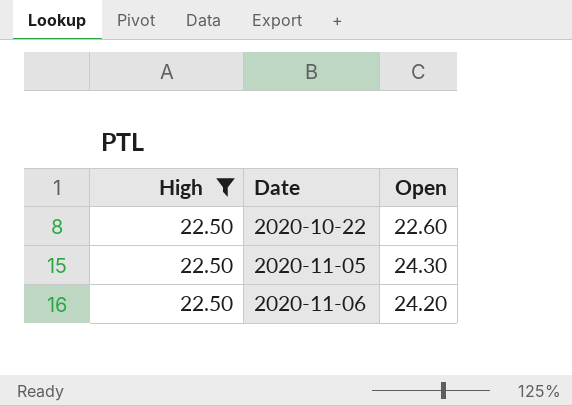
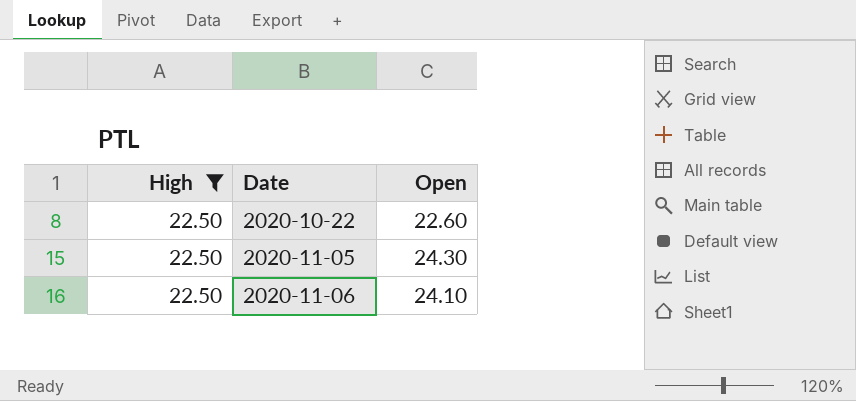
2020-11-06 | Open: 24.20 -> 24.10

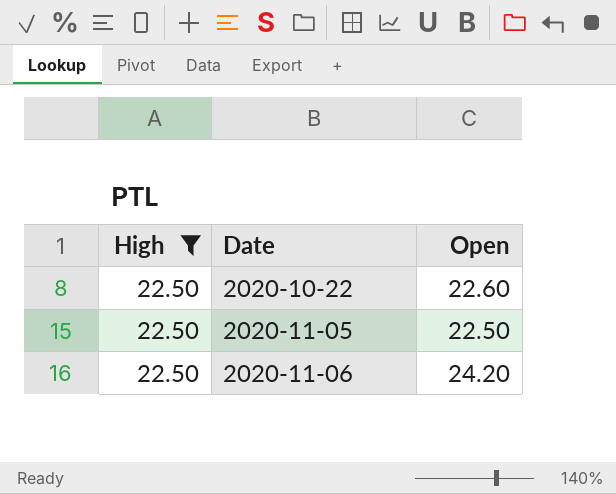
2020-11-05 | Open: 24.30 -> 22.50
2020-11-06 | Open: 24.10 -> 24.20

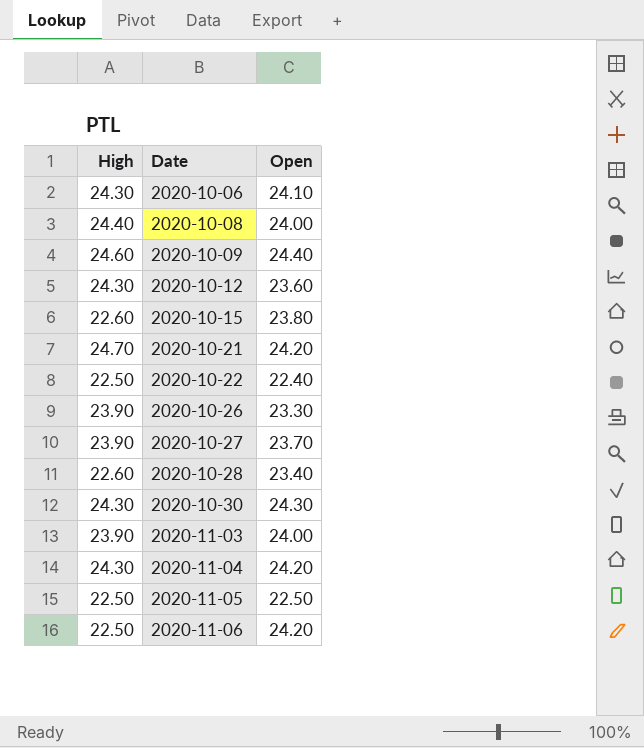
filter: High = 22.50 -> none
2020-10-22 | Open: 22.60 -> 22.40

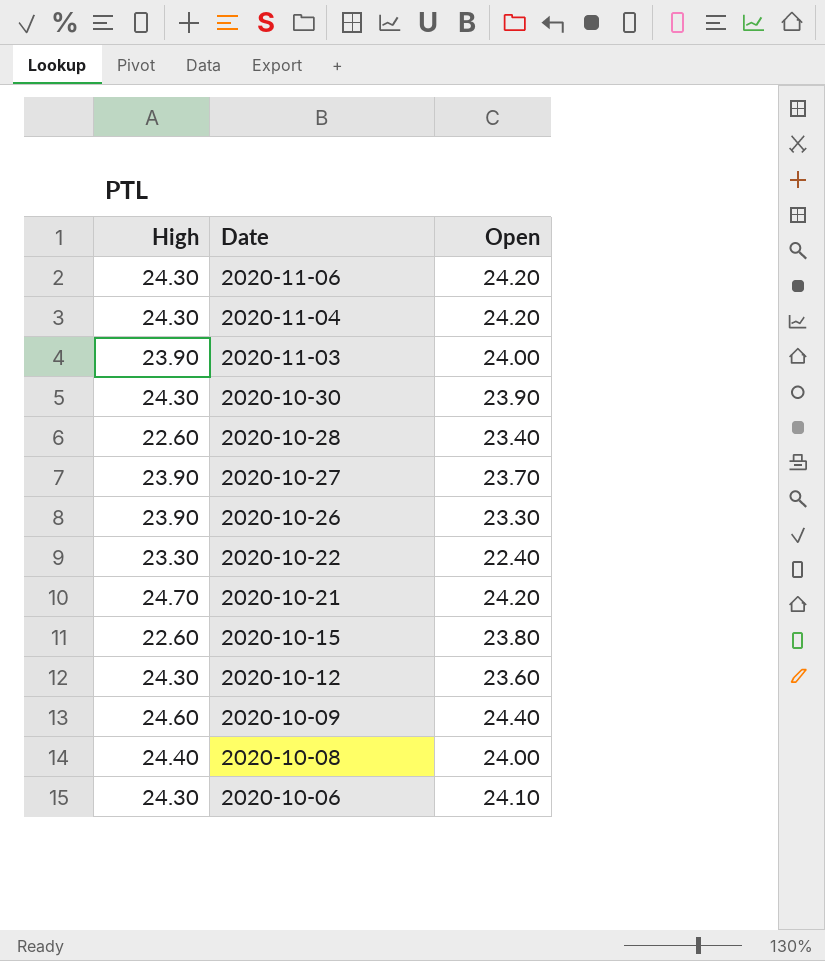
row order: Date ascending -> Date descending
row 2020-11-05: 22.50 | 22.50 -> none
2020-11-06 | High: 22.50 -> 24.30
2020-10-30 | Open: 24.30 -> 23.90
2020-10-22 | High: 22.50 -> 23.30

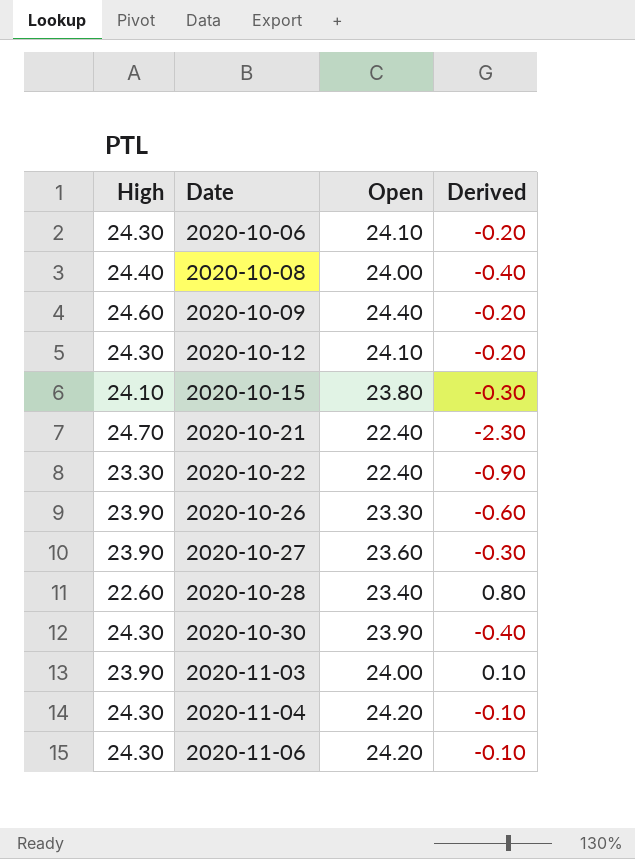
row order: Date descending -> Date ascending
column Derived | formula: none -> [Open] - [High]
2020-10-12 | Open: 23.60 -> 24.10
2020-10-15 | High: 22.60 -> 24.10
2020-10-21 | Open: 24.20 -> 22.40
2020-10-27 | Open: 23.70 -> 23.60

